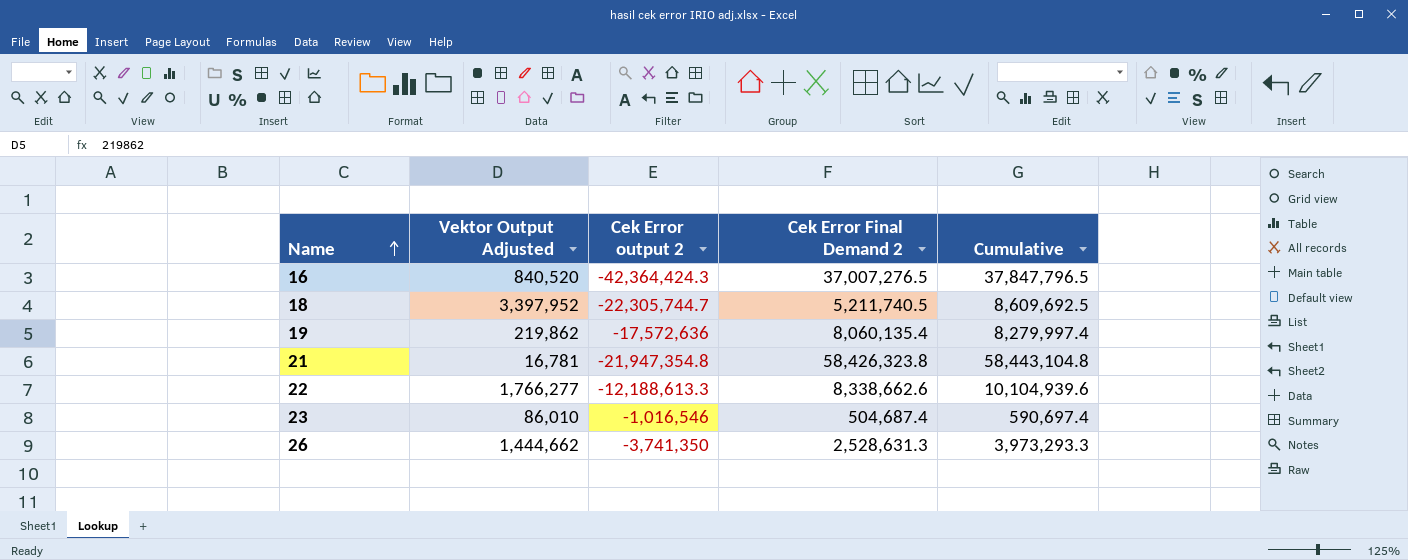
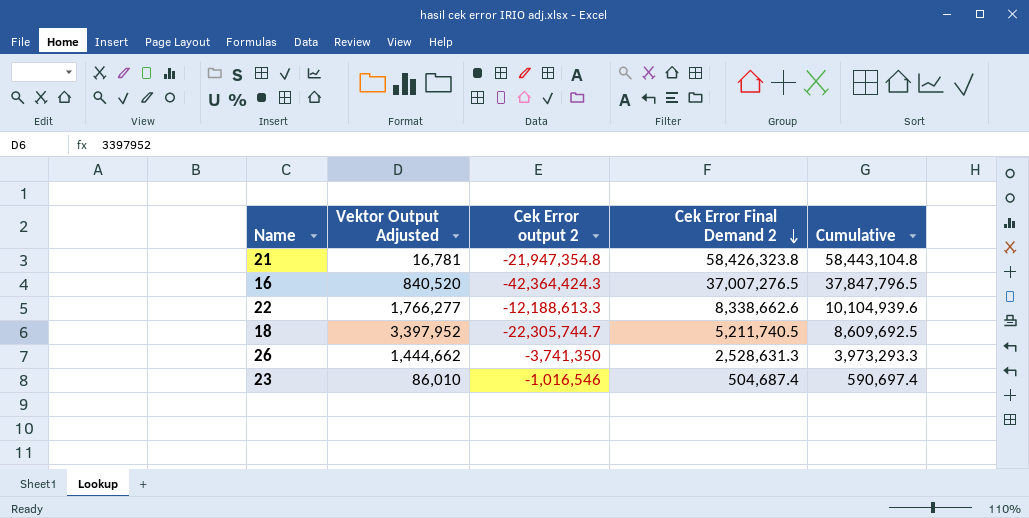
row order: Name ascending -> Cek Error Final Demand 2 descending
row 19: 219,862 | -17,572,636 | 8,060,135.4 | 8,279,997.4 -> none

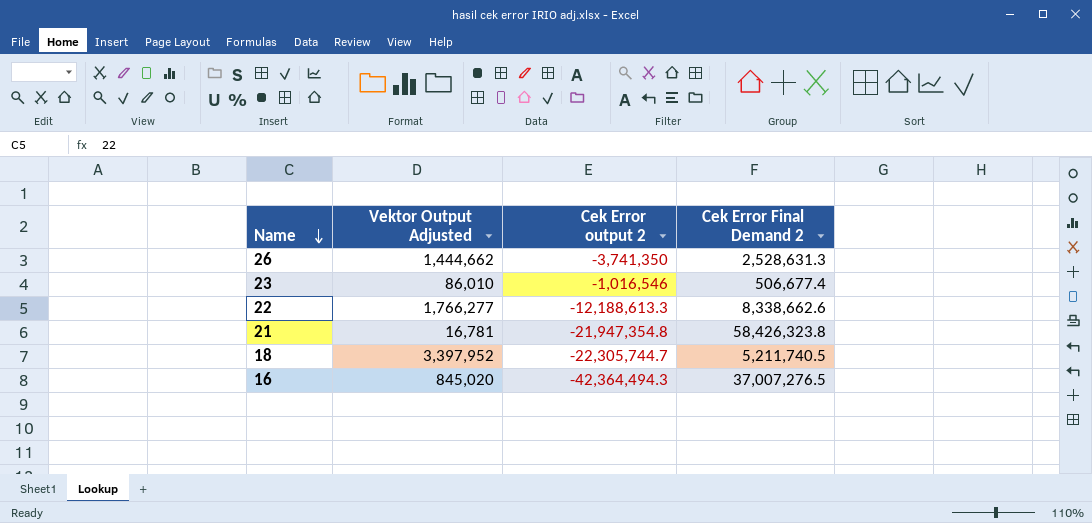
row order: Cek Error Final Demand 2 descending -> Name descending
column Cumulative | formula: [Vektor Output Adjusted] + [Cek Error Final Demand 2] -> none
23 | Cek Error Final Demand 2: 504,687.4 -> 506,677.4
16 | Vektor Output Adjusted: 840,520 -> 845,020
16 | Cek Error output 2: -42,364,424.3 -> -42,364,494.3

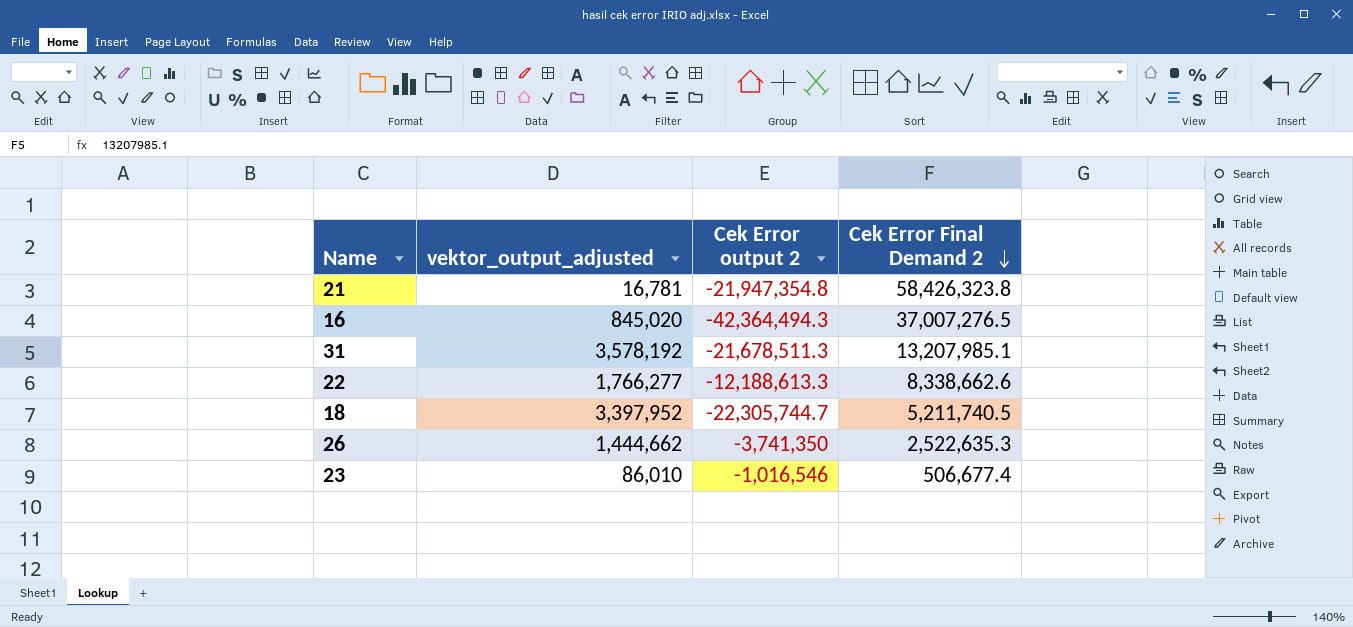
row order: Name descending -> Cek Error Final Demand 2 descending
column name: Vektor Output Adjusted -> vektor_output_adjusted
row 31: none -> 3,578,192 | -21,678,511.3 | 13,207,985.1
26 | Cek Error Final Demand 2: 2,528,631.3 -> 2,522,635.3

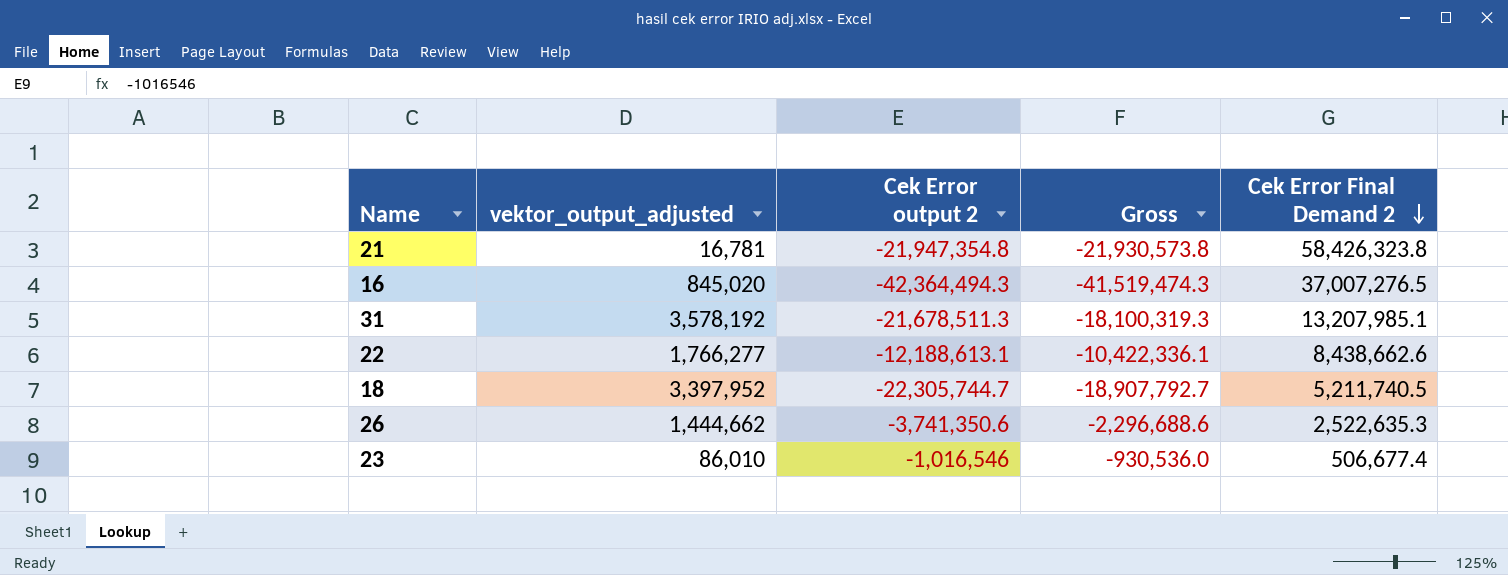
column Gross | formula: none -> [vektor_output_adjusted] + [Cek Error output 2]
22 | Cek Error output 2: -12,188,613.3 -> -12,188,613.1
22 | Cek Error Final Demand 2: 8,338,662.6 -> 8,438,662.6
26 | Cek Error output 2: -3,741,350 -> -3,741,350.6

